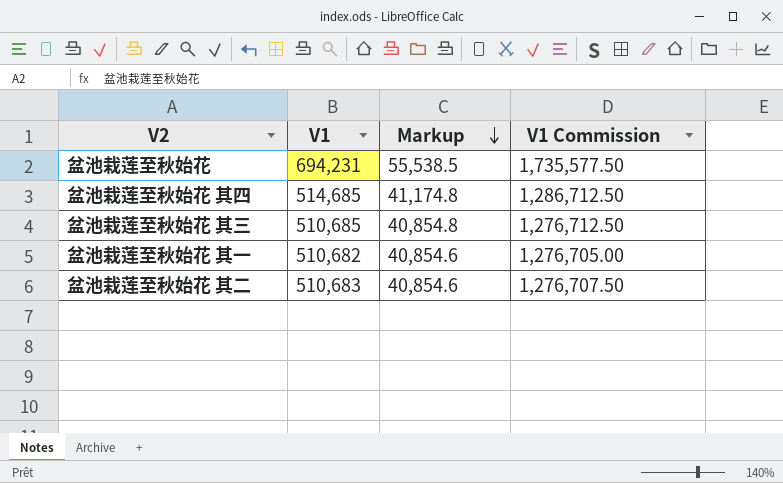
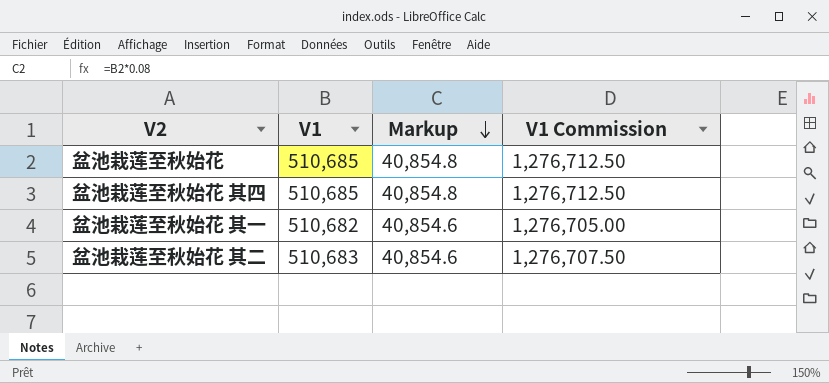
row 盆池栽莲至秋始花 其三: 510,685 | 40,854.8 | 1,276,712.50 -> none
盆池栽莲至秋始花 | V1: 694,231 -> 510,685
盆池栽莲至秋始花 | Markup: 55,538.5 -> 40,854.8
盆池栽莲至秋始花 | V1 Commission: 1,735,577.50 -> 1,276,712.50
盆池栽莲至秋始花 其四 | V1: 514,685 -> 510,685
盆池栽莲至秋始花 其四 | Markup: 41,174.8 -> 40,854.8
盆池栽莲至秋始花 其四 | V1 Commission: 1,286,712.50 -> 1,276,712.50

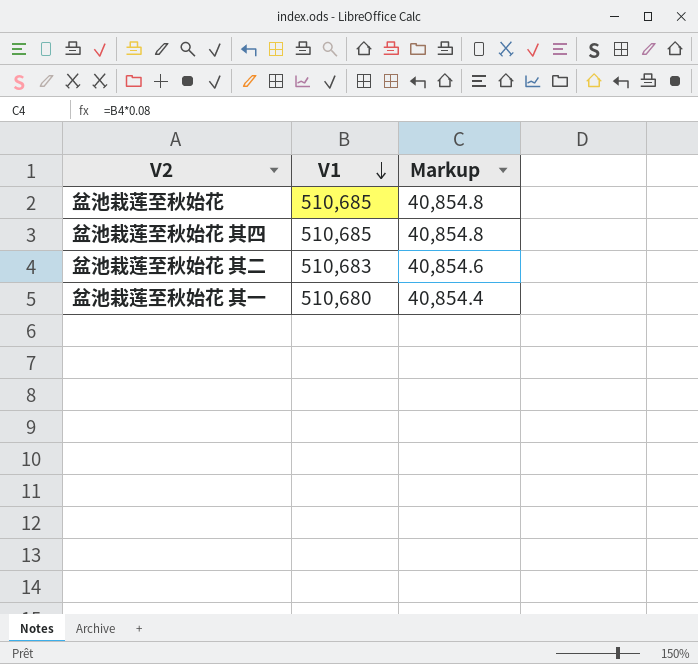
row order: Markup descending -> V1 descending
column V1 Commission | formula: [V1] * 2.5 -> none
盆池栽莲至秋始花 其一 | V1: 510,682 -> 510,680
盆池栽莲至秋始花 其一 | Markup: 40,854.6 -> 40,854.4

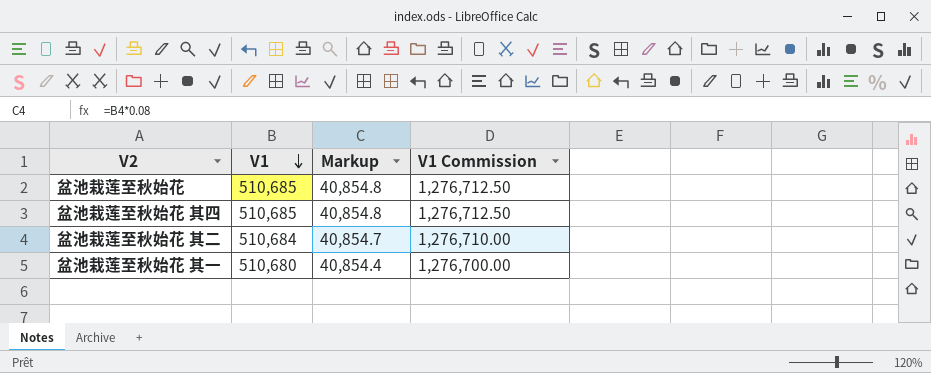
column V1 Commission | formula: none -> [V1] * 2.5
盆池栽莲至秋始花 其二 | V1: 510,683 -> 510,684
盆池栽莲至秋始花 其二 | Markup: 40,854.6 -> 40,854.7

